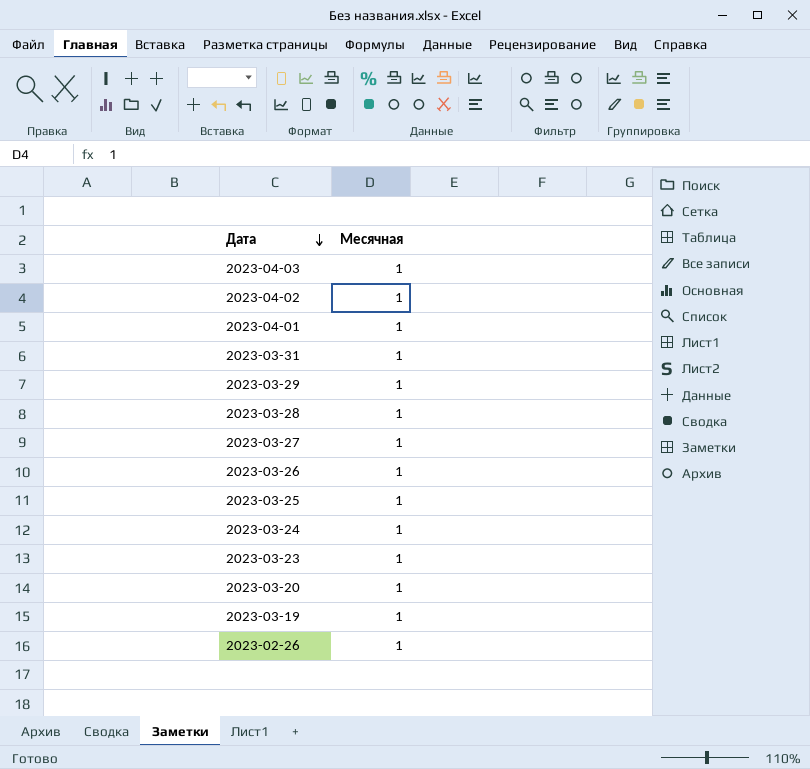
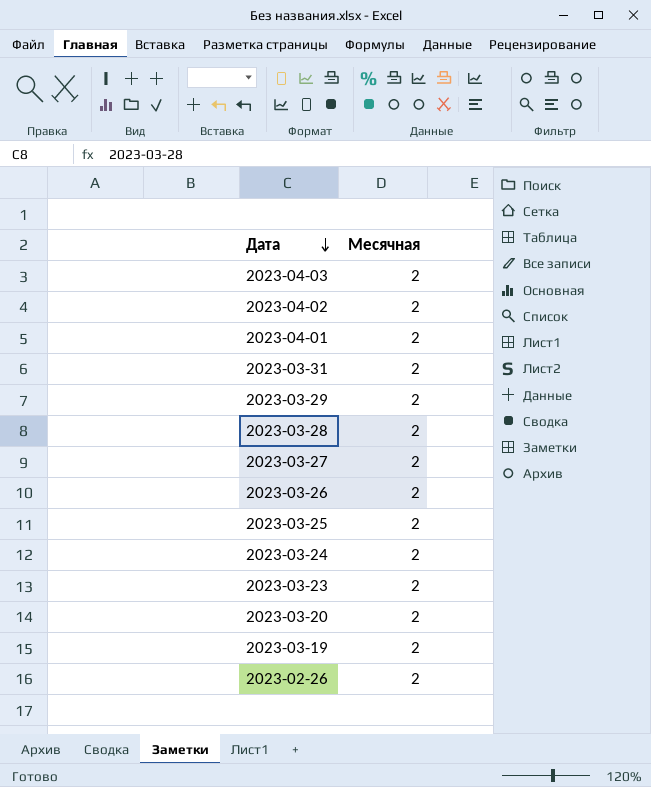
2023-04-03 | Месячная: 1 -> 2
2023-04-02 | Месячная: 1 -> 2
2023-04-01 | Месячная: 1 -> 2
2023-03-31 | Месячная: 1 -> 2
2023-03-29 | Месячная: 1 -> 2
2023-03-28 | Месячная: 1 -> 2
2023-03-27 | Месячная: 1 -> 2
2023-03-26 | Месячная: 1 -> 2
2023-03-25 | Месячная: 1 -> 2
2023-03-24 | Месячная: 1 -> 2
2023-03-23 | Месячная: 1 -> 2
2023-03-20 | Месячная: 1 -> 2
2023-03-19 | Месячная: 1 -> 2
2023-02-26 | Месячная: 1 -> 2

